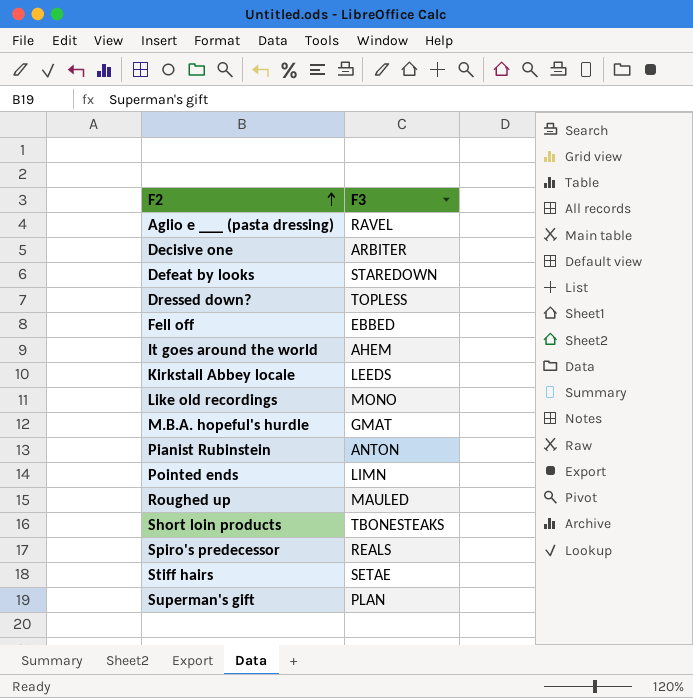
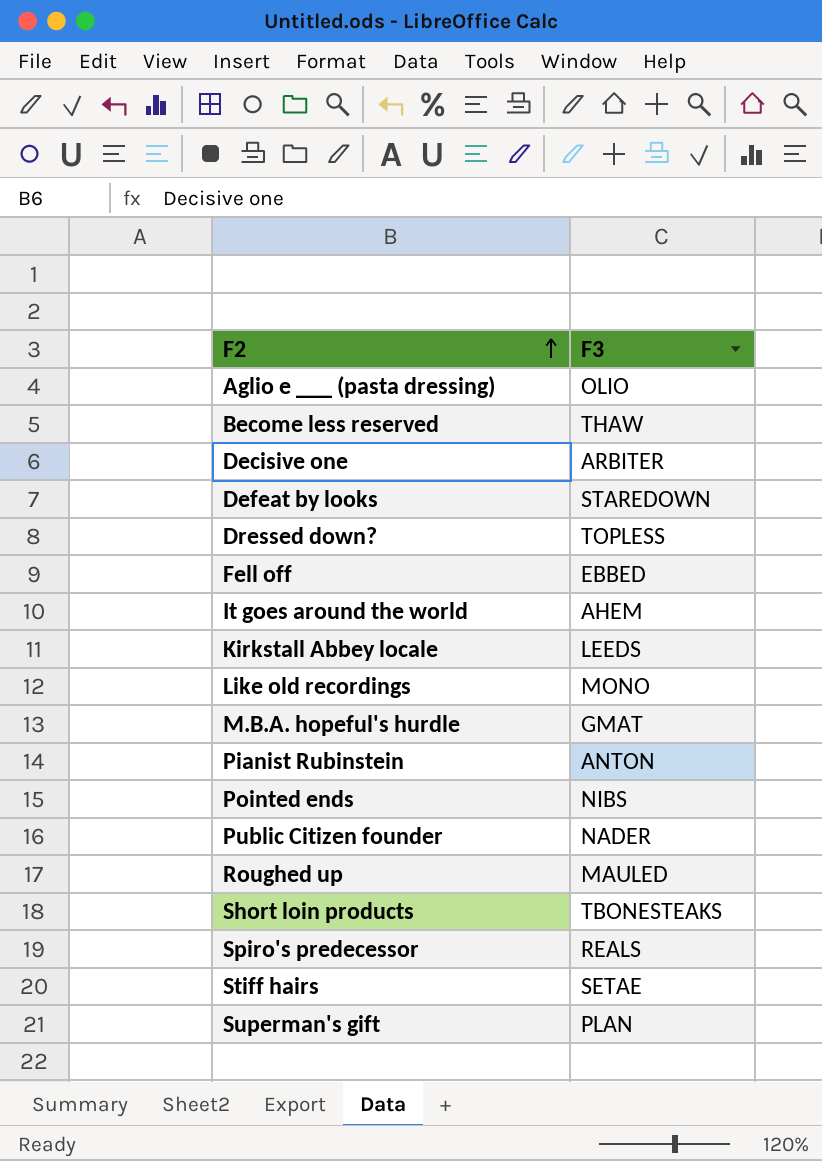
Aglio e ___ (pasta dressing) | F3: RAVEL -> OLIO
row Become less reserved: none -> THAW
Pointed ends | F3: LIMN -> NIBS
row Public Citizen founder: none -> NADER

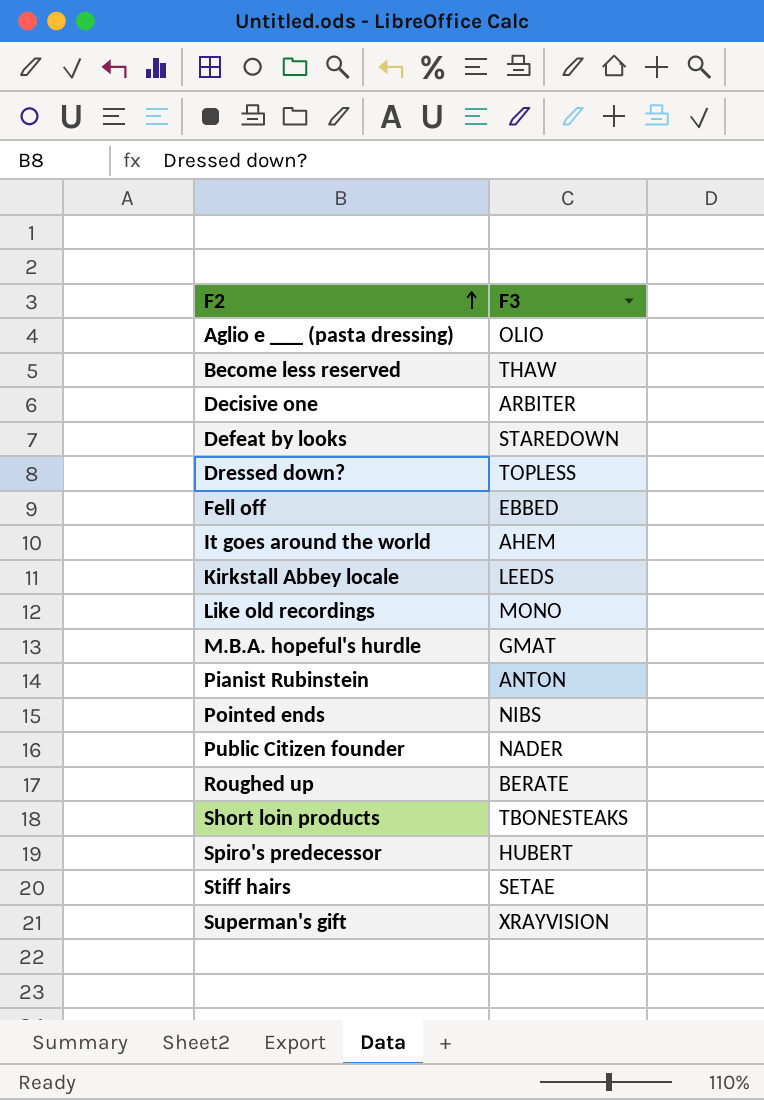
Roughed up | F3: MAULED -> BERATE
Spiro's predecessor | F3: REALS -> HUBERT
Superman's gift | F3: PLAN -> XRAYVISION

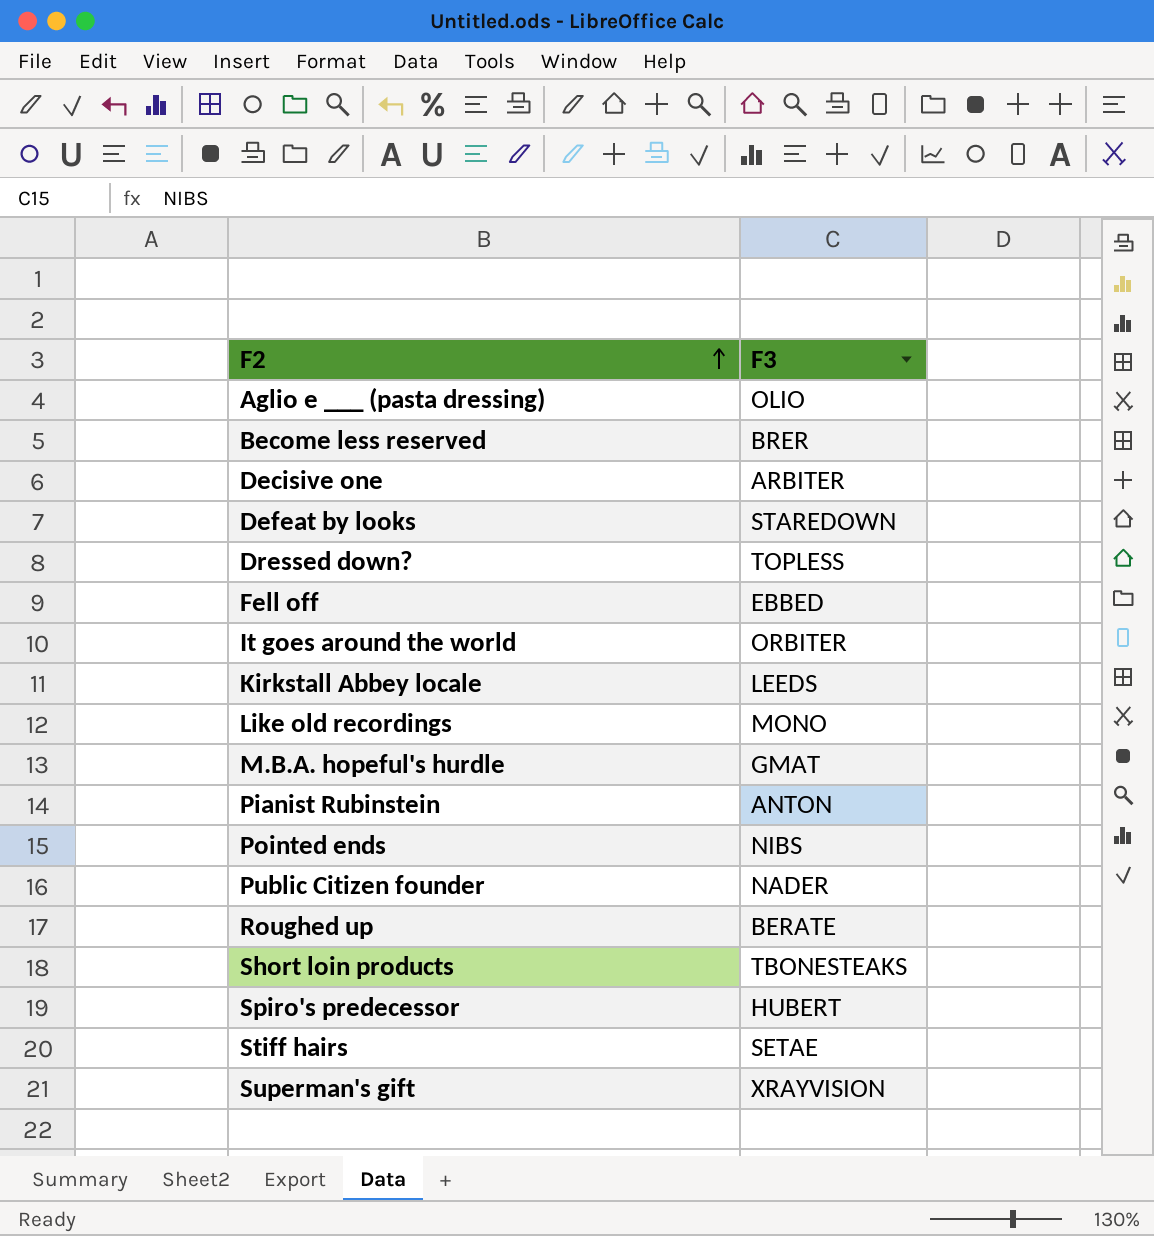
Become less reserved | F3: THAW -> BRER
It goes around the world | F3: AHEM -> ORBITER

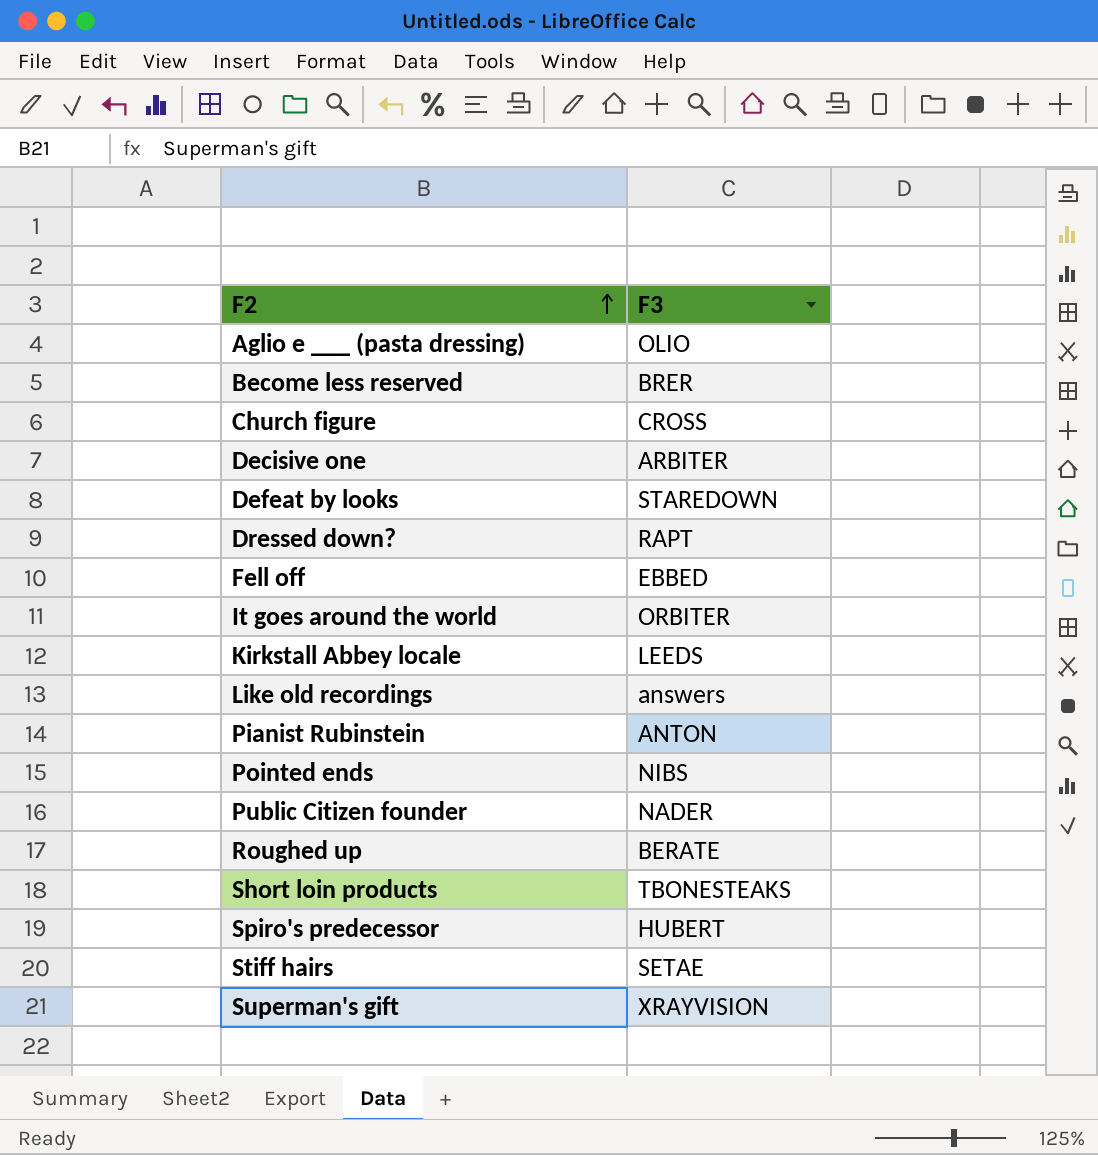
row M.B.A. hopeful's hurdle: GMAT -> none
row Church figure: none -> CROSS
Dressed down? | F3: TOPLESS -> RAPT
Like old recordings | F3: MONO -> answers

